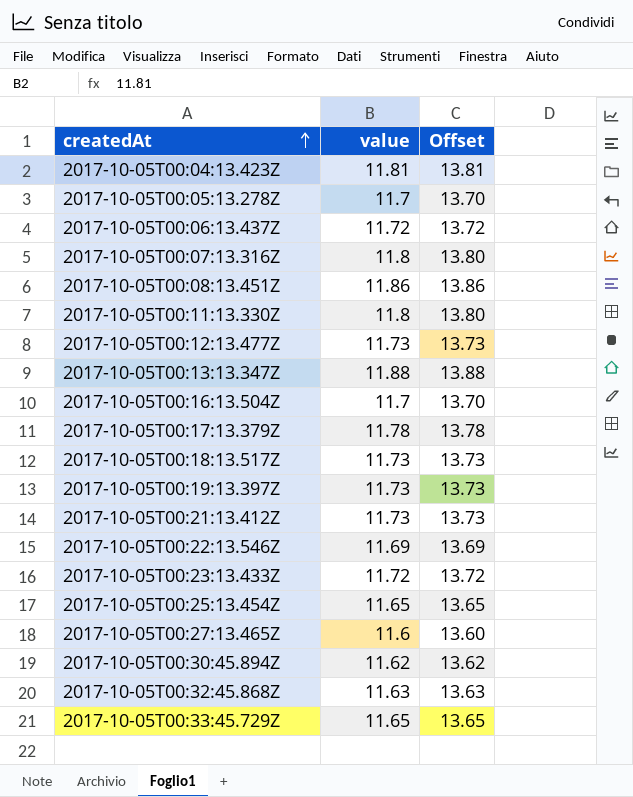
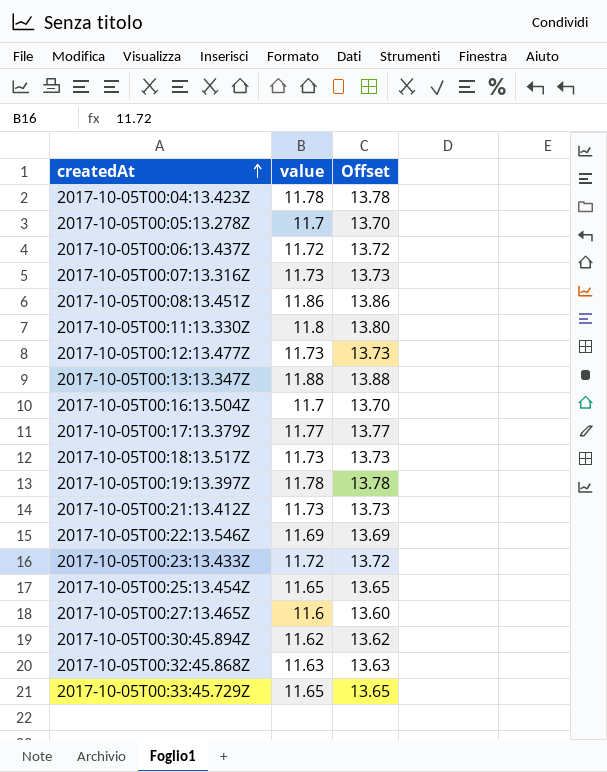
2017-10-05T00:04:13.423Z | value: 11.81 -> 11.78
2017-10-05T00:04:13.423Z | Offset: 13.81 -> 13.78
2017-10-05T00:07:13.316Z | value: 11.8 -> 11.73
2017-10-05T00:07:13.316Z | Offset: 13.80 -> 13.73
2017-10-05T00:17:13.379Z | value: 11.78 -> 11.77
2017-10-05T00:17:13.379Z | Offset: 13.78 -> 13.77
2017-10-05T00:19:13.397Z | value: 11.73 -> 11.78
2017-10-05T00:19:13.397Z | Offset: 13.73 -> 13.78

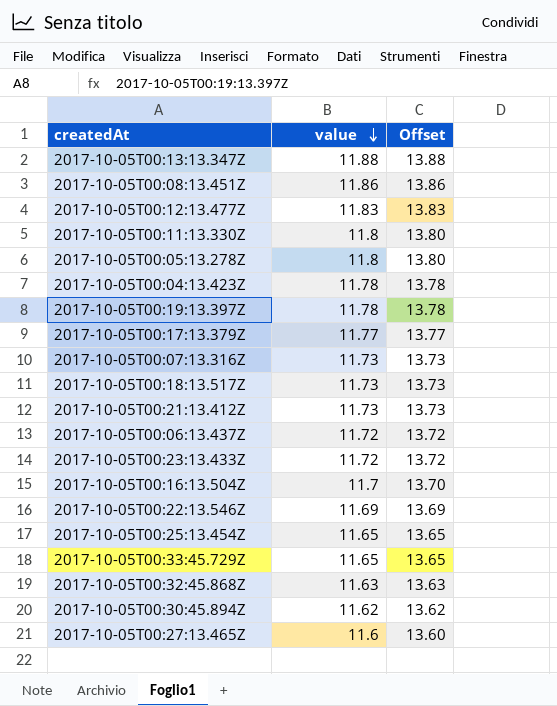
row order: createdAt ascending -> value descending
2017-10-05T00:12:13.477Z | value: 11.73 -> 11.83
2017-10-05T00:12:13.477Z | Offset: 13.73 -> 13.83
2017-10-05T00:05:13.278Z | value: 11.7 -> 11.8
2017-10-05T00:05:13.278Z | Offset: 13.70 -> 13.80

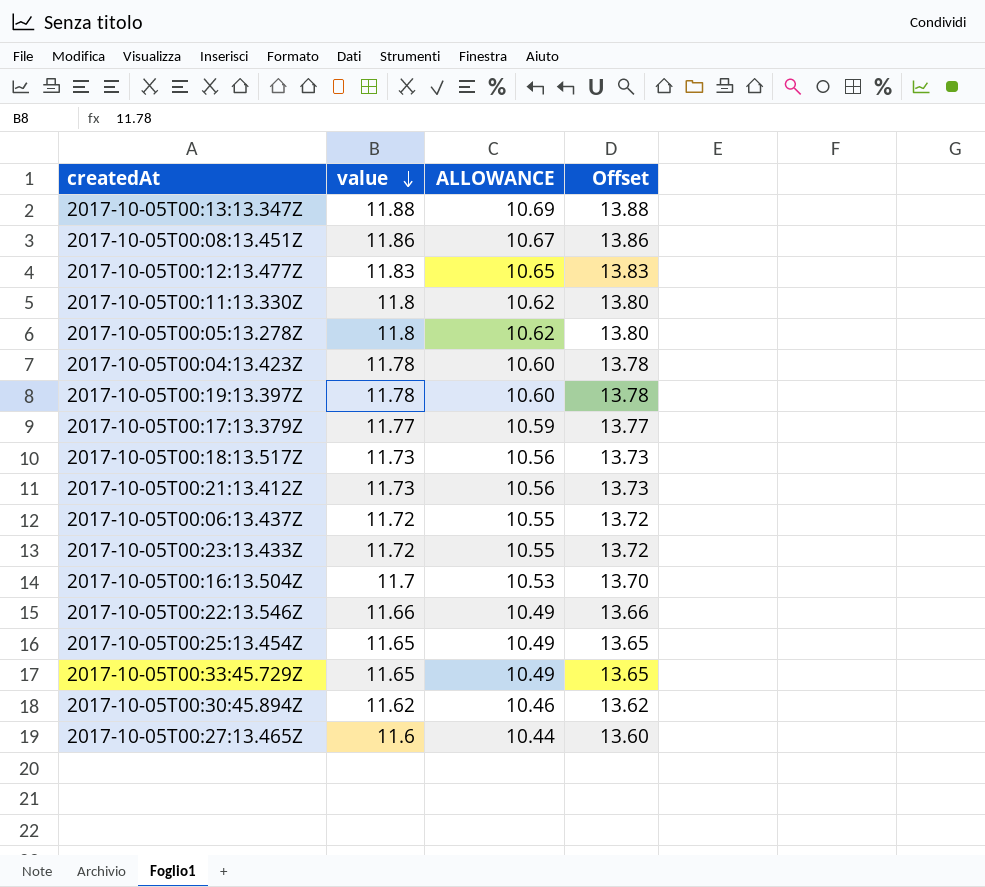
column ALLOWANCE | formula: none -> [value] * 0.9
row 2017-10-05T00:07:13.316Z: 11.73 | 13.73 -> none
row 2017-10-05T00:32:45.868Z: 11.63 | 13.63 -> none
2017-10-05T00:22:13.546Z | value: 11.69 -> 11.66
2017-10-05T00:22:13.546Z | Offset: 13.69 -> 13.66

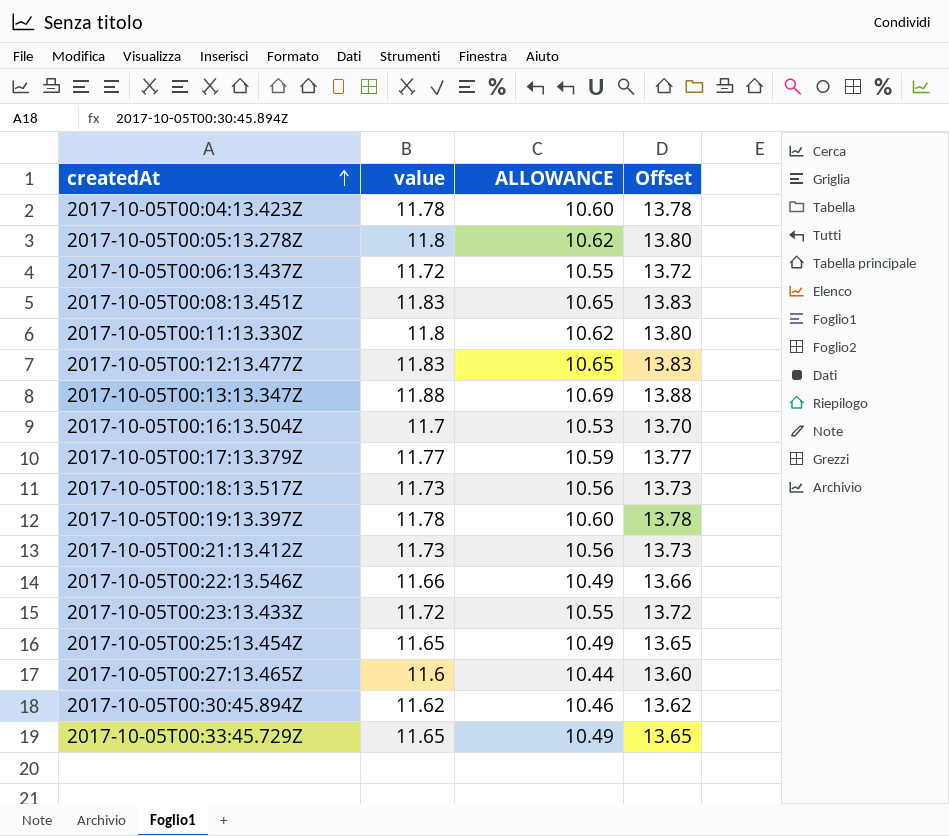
row order: value descending -> createdAt ascending
2017-10-05T00:08:13.451Z | value: 11.86 -> 11.83
2017-10-05T00:08:13.451Z | ALLOWANCE: 10.67 -> 10.65
2017-10-05T00:08:13.451Z | Offset: 13.86 -> 13.83

